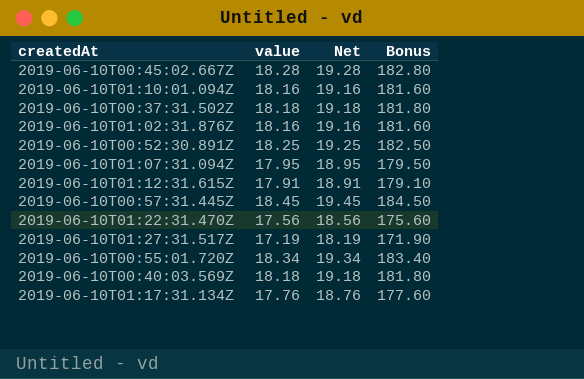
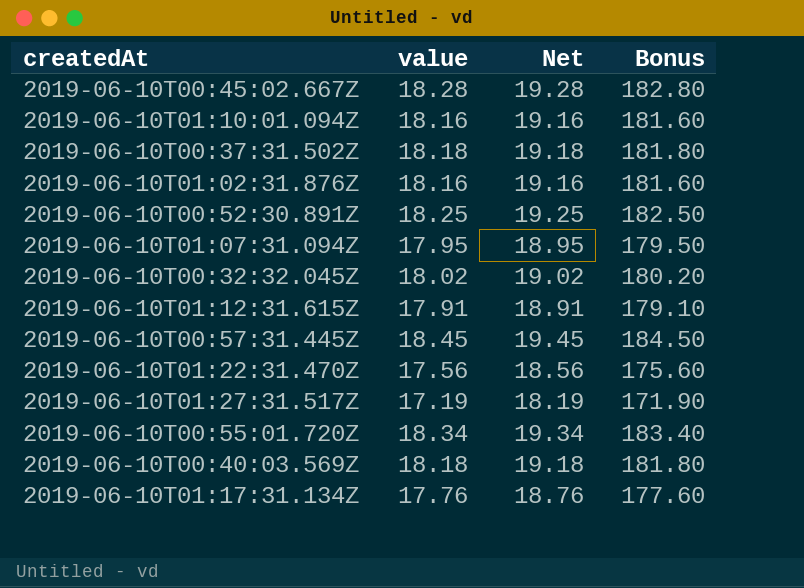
row 2019-06-10T00:32:32.045Z: none -> 18.02 | 19.02 | 180.20

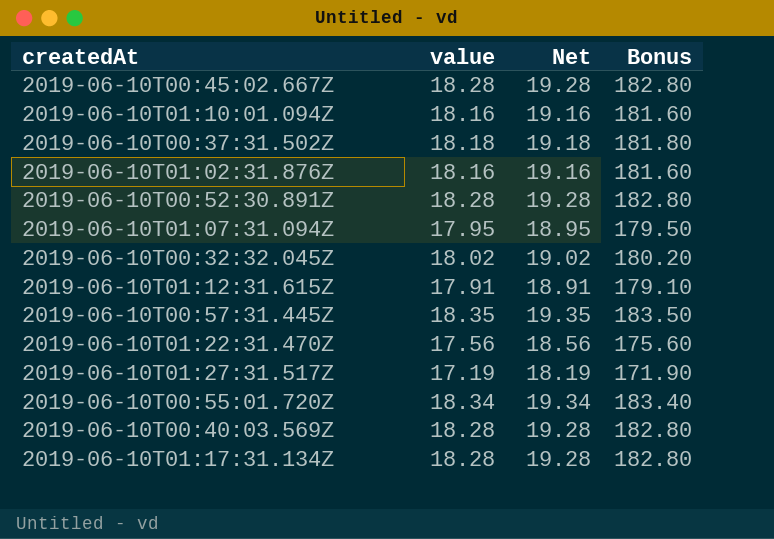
2019-06-10T00:52:30.891Z | value: 18.25 -> 18.28
2019-06-10T00:52:30.891Z | Net: 19.25 -> 19.28
2019-06-10T00:52:30.891Z | Bonus: 182.50 -> 182.80
2019-06-10T00:57:31.445Z | value: 18.45 -> 18.35
2019-06-10T00:57:31.445Z | Net: 19.45 -> 19.35
2019-06-10T00:57:31.445Z | Bonus: 184.50 -> 183.50
2019-06-10T00:40:03.569Z | value: 18.18 -> 18.28
2019-06-10T00:40:03.569Z | Net: 19.18 -> 19.28
2019-06-10T00:40:03.569Z | Bonus: 181.80 -> 182.80
2019-06-10T01:17:31.134Z | value: 17.76 -> 18.28
2019-06-10T01:17:31.134Z | Net: 18.76 -> 19.28
2019-06-10T01:17:31.134Z | Bonus: 177.60 -> 182.80

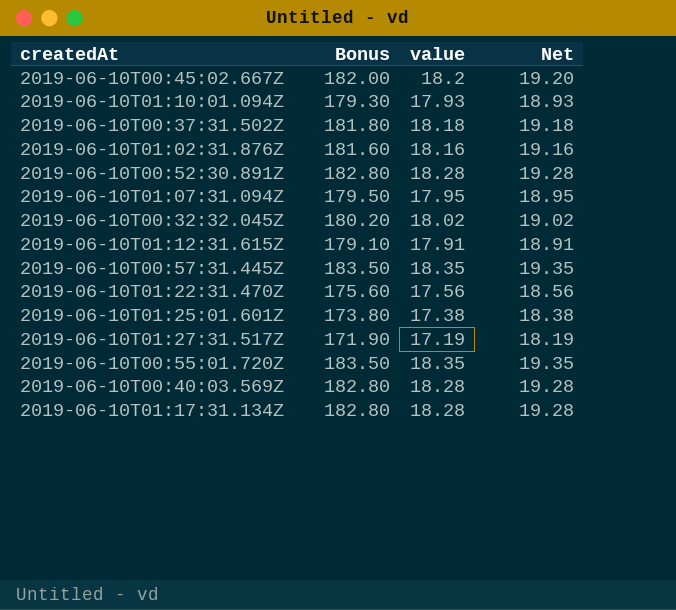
column Bonus | position: 4 -> 2
2019-06-10T00:45:02.667Z | Bonus: 182.80 -> 182.00
2019-06-10T00:45:02.667Z | value: 18.28 -> 18.2
2019-06-10T00:45:02.667Z | Net: 19.28 -> 19.20
2019-06-10T01:10:01.094Z | Bonus: 181.60 -> 179.30
2019-06-10T01:10:01.094Z | value: 18.16 -> 17.93
2019-06-10T01:10:01.094Z | Net: 19.16 -> 18.93
row 2019-06-10T01:25:01.601Z: none -> 173.80 | 17.38 | 18.38
2019-06-10T00:55:01.720Z | Bonus: 183.40 -> 183.50
2019-06-10T00:55:01.720Z | value: 18.34 -> 18.35
2019-06-10T00:55:01.720Z | Net: 19.34 -> 19.35

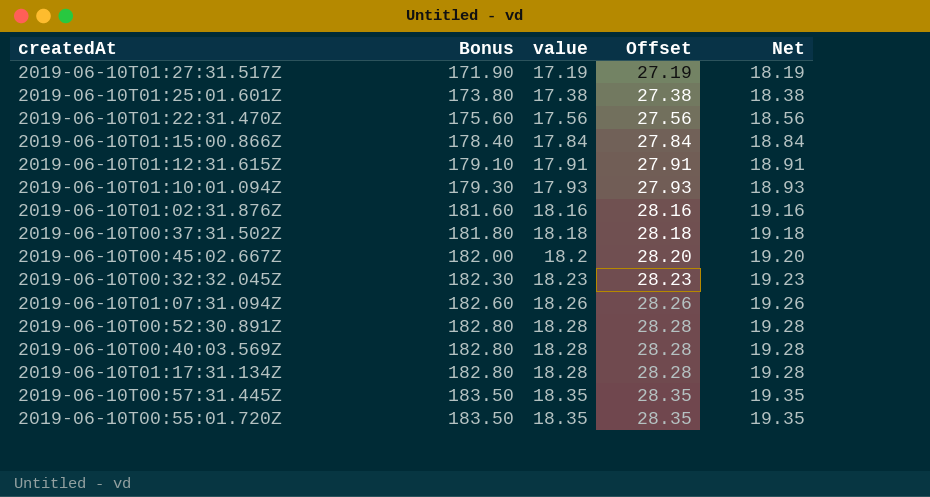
row order: none -> Bonus ascending
column Offset | formula: none -> [value] + 10
row 2019-06-10T01:15:00.866Z: none -> 178.40 | 17.84 | 27.84 | 18.84
2019-06-10T00:32:32.045Z | Bonus: 180.20 -> 182.30
2019-06-10T00:32:32.045Z | value: 18.02 -> 18.23
2019-06-10T00:32:32.045Z | Net: 19.02 -> 19.23
2019-06-10T01:07:31.094Z | Bonus: 179.50 -> 182.60
2019-06-10T01:07:31.094Z | value: 17.95 -> 18.26
2019-06-10T01:07:31.094Z | Net: 18.95 -> 19.26

